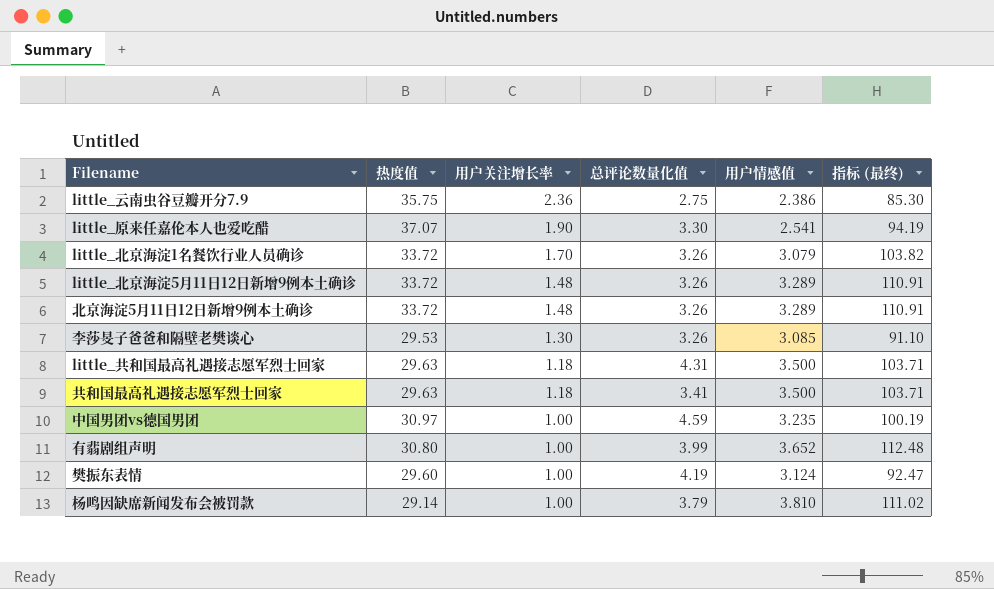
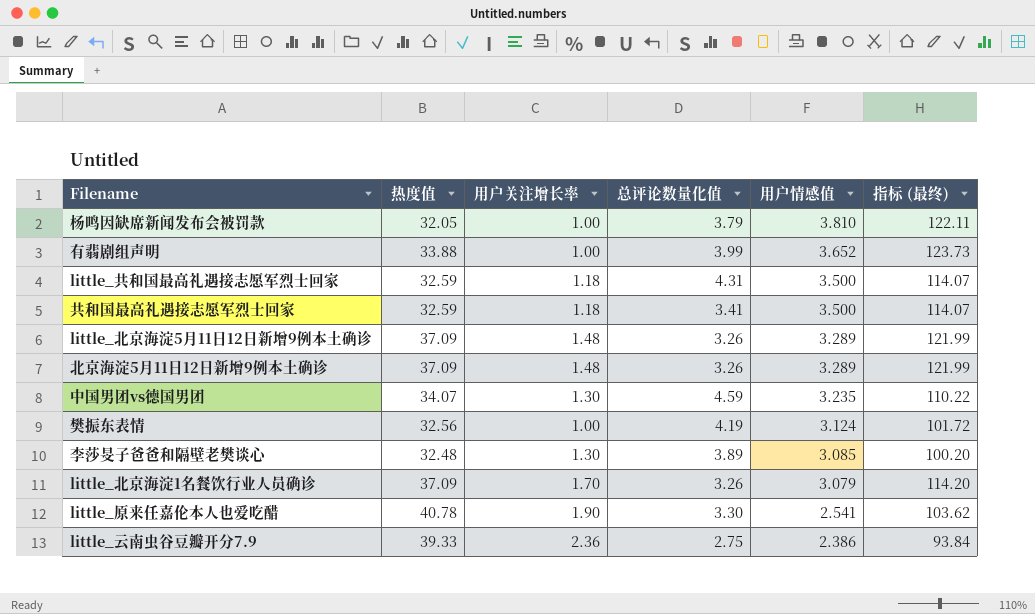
row order: 用户关注增长率 descending -> 用户情感值 descending
杨鸣因缺席新闻发布会被罚款 | 热度值: 29.14 -> 32.05
杨鸣因缺席新闻发布会被罚款 | 指标 (最终): 111.02 -> 122.11
有翡剧组声明 | 热度值: 30.80 -> 33.88
有翡剧组声明 | 指标 (最终): 112.48 -> 123.73
little_共和国最高礼遇接志愿军烈士回家 | 热度值: 29.63 -> 32.59
little_共和国最高礼遇接志愿军烈士回家 | 指标 (最终): 103.71 -> 114.07
共和国最高礼遇接志愿军烈士回家 | 热度值: 29.63 -> 32.59
共和国最高礼遇接志愿军烈士回家 | 指标 (最终): 103.71 -> 114.07
little_北京海淀5月11日12日新增9例本土确诊 | 热度值: 33.72 -> 37.09
little_北京海淀5月11日12日新增9例本土确诊 | 指标 (最终): 110.91 -> 121.99
北京海淀5月11日12日新增9例本土确诊 | 热度值: 33.72 -> 37.09
北京海淀5月11日12日新增9例本土确诊 | 指标 (最终): 110.91 -> 121.99
中国男团vs德国男团 | 热度值: 30.97 -> 34.07
中国男团vs德国男团 | 用户关注增长率: 1.00 -> 1.30
中国男团vs德国男团 | 指标 (最终): 100.19 -> 110.22
樊振东表情 | 热度值: 29.60 -> 32.56
樊振东表情 | 指标 (最终): 92.47 -> 101.72
李莎旻子爸爸和隔壁老樊谈心 | 热度值: 29.53 -> 32.48
李莎旻子爸爸和隔壁老樊谈心 | 总评论数量化值: 3.26 -> 3.89
李莎旻子爸爸和隔壁老樊谈心 | 指标 (最终): 91.10 -> 100.20
little_北京海淀1名餐饮行业人员确诊 | 热度值: 33.72 -> 37.09
little_北京海淀1名餐饮行业人员确诊 | 指标 (最终): 103.82 -> 114.20
little_原来任嘉伦本人也爱吃醋 | 热度值: 37.07 -> 40.78
little_原来任嘉伦本人也爱吃醋 | 指标 (最终): 94.19 -> 103.62
little_云南虫谷豆瓣开分7.9 | 热度值: 35.75 -> 39.33
little_云南虫谷豆瓣开分7.9 | 指标 (最终): 85.30 -> 93.84

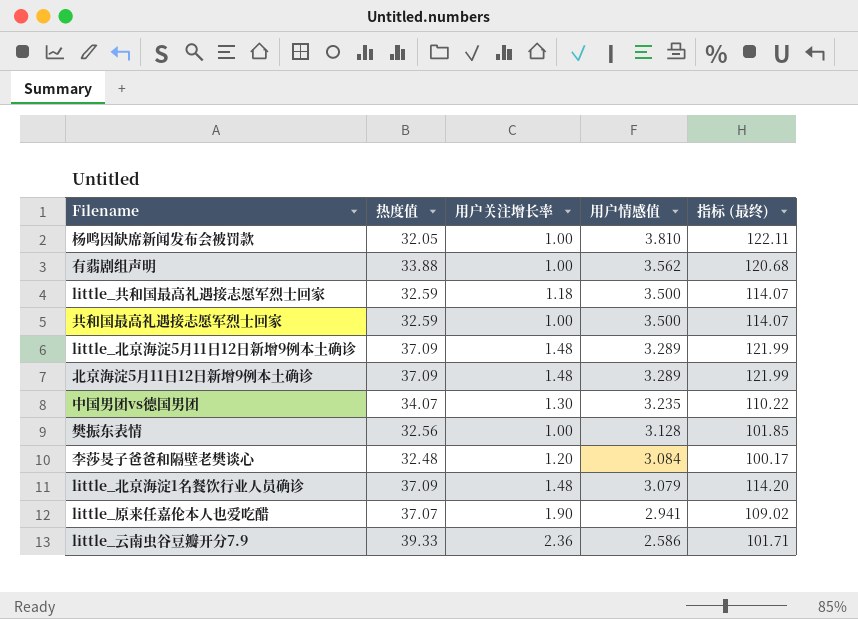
column 总评论数量化值 | position: 4 -> none
有翡剧组声明 | 用户情感值: 3.652 -> 3.562
有翡剧组声明 | 指标 (最终): 123.73 -> 120.68
共和国最高礼遇接志愿军烈士回家 | 用户关注增长率: 1.18 -> 1.00
樊振东表情 | 用户情感值: 3.124 -> 3.128
樊振东表情 | 指标 (最终): 101.72 -> 101.85
李莎旻子爸爸和隔壁老樊谈心 | 用户关注增长率: 1.30 -> 1.20
李莎旻子爸爸和隔壁老樊谈心 | 用户情感值: 3.085 -> 3.084
李莎旻子爸爸和隔壁老樊谈心 | 指标 (最终): 100.20 -> 100.17
little_北京海淀1名餐饮行业人员确诊 | 用户关注增长率: 1.70 -> 1.48
little_原来任嘉伦本人也爱吃醋 | 热度值: 40.78 -> 37.07
little_原来任嘉伦本人也爱吃醋 | 用户情感值: 2.541 -> 2.941
little_原来任嘉伦本人也爱吃醋 | 指标 (最终): 103.62 -> 109.02
little_云南虫谷豆瓣开分7.9 | 用户情感值: 2.386 -> 2.586
little_云南虫谷豆瓣开分7.9 | 指标 (最终): 93.84 -> 101.71

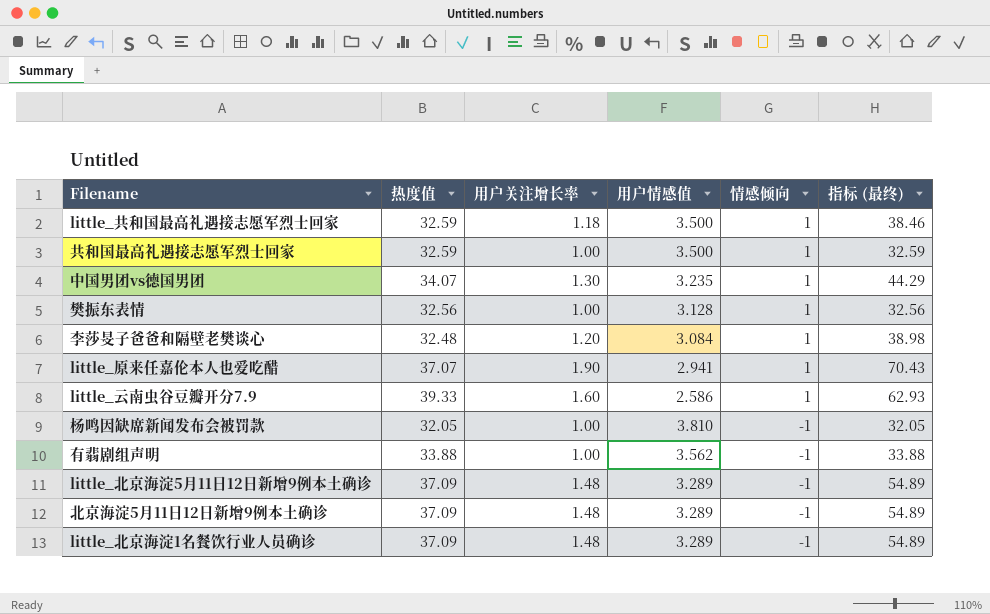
row order: 用户情感值 descending -> 情感倾向 descending
column 情感倾向 | position: none -> 5
column 指标 (最终) | formula: [热度值] * [用户情感值] -> [热度值] * [用户关注增长率]
little_云南虫谷豆瓣开分7.9 | 用户关注增长率: 2.36 -> 1.60
little_北京海淀1名餐饮行业人员确诊 | 用户情感值: 3.079 -> 3.289

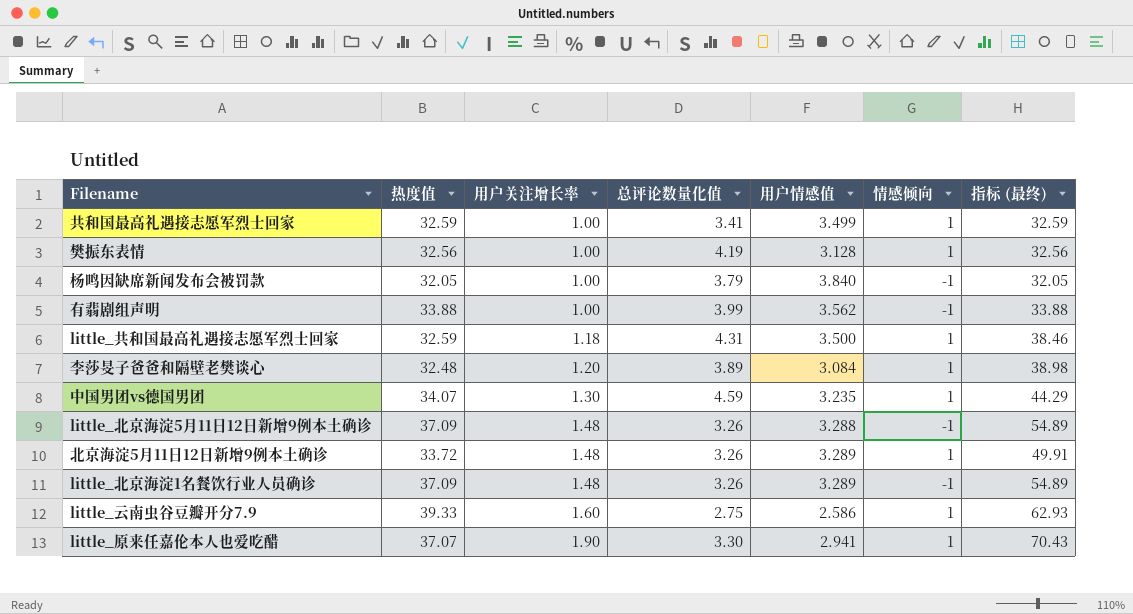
row order: 情感倾向 descending -> 用户关注增长率 ascending
column 总评论数量化值 | position: none -> 4
共和国最高礼遇接志愿军烈士回家 | 用户情感值: 3.500 -> 3.499
杨鸣因缺席新闻发布会被罚款 | 用户情感值: 3.810 -> 3.840
little_北京海淀5月11日12日新增9例本土确诊 | 用户情感值: 3.289 -> 3.288
北京海淀5月11日12日新增9例本土确诊 | 热度值: 37.09 -> 33.72
北京海淀5月11日12日新增9例本土确诊 | 情感倾向: -1 -> 1
北京海淀5月11日12日新增9例本土确诊 | 指标 (最终): 54.89 -> 49.91

